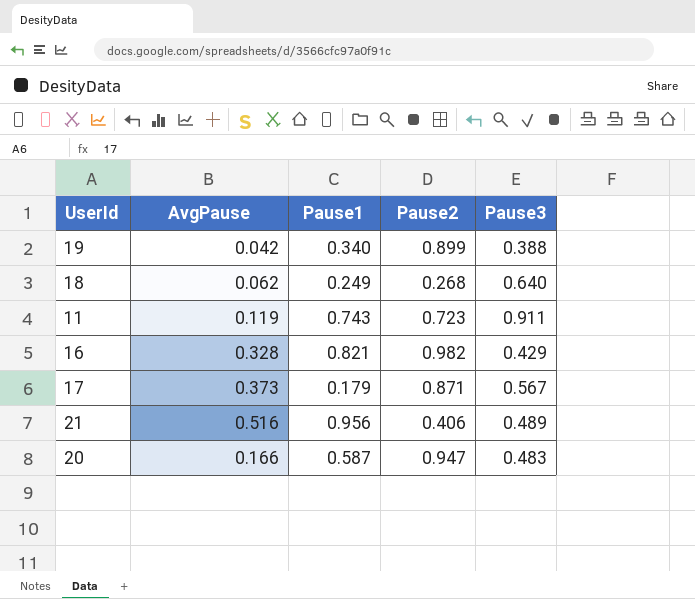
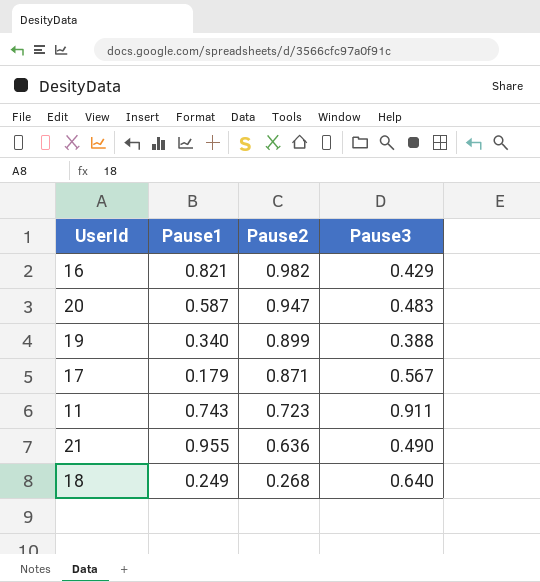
row order: none -> Pause2 descending
column AvgPause | position: 2 -> none
21 | Pause1: 0.956 -> 0.955
21 | Pause2: 0.406 -> 0.636
21 | Pause3: 0.489 -> 0.490

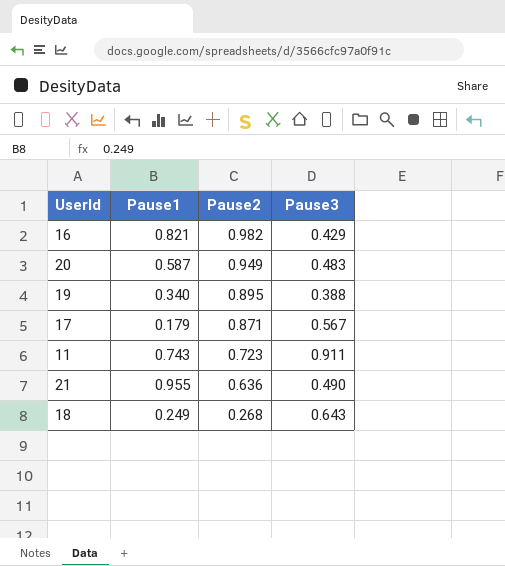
20 | Pause2: 0.947 -> 0.949
19 | Pause2: 0.899 -> 0.895
18 | Pause3: 0.640 -> 0.643

